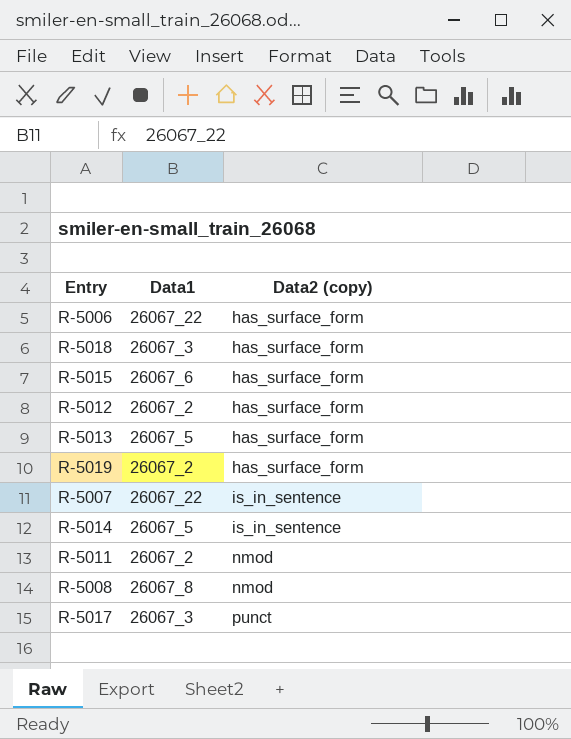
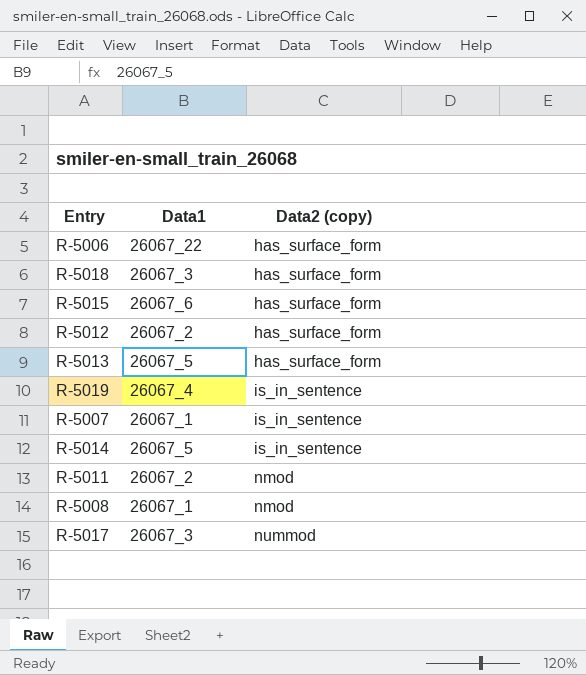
R-5019 | Data1: 26067_2 -> 26067_4
R-5019 | Data2 (copy): has_surface_form -> is_in_sentence
R-5007 | Data1: 26067_22 -> 26067_1
R-5008 | Data1: 26067_8 -> 26067_1
R-5017 | Data2 (copy): punct -> nummod

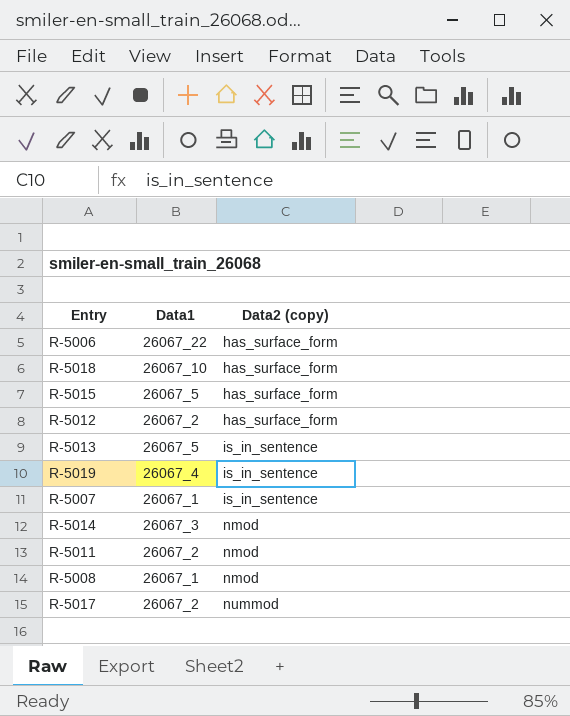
R-5018 | Data1: 26067_3 -> 26067_10
R-5015 | Data1: 26067_6 -> 26067_5
R-5013 | Data2 (copy): has_surface_form -> is_in_sentence
R-5014 | Data1: 26067_5 -> 26067_3
R-5014 | Data2 (copy): is_in_sentence -> nmod
R-5017 | Data1: 26067_3 -> 26067_2

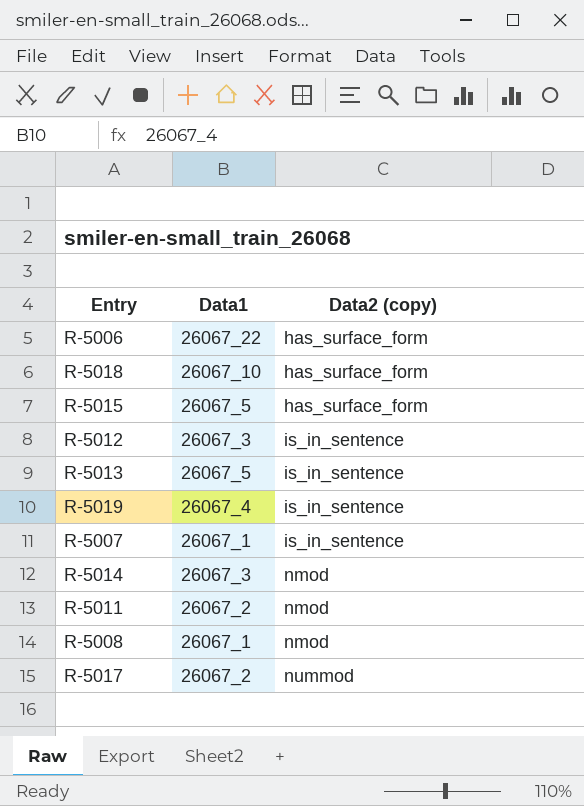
R-5012 | Data1: 26067_2 -> 26067_3
R-5012 | Data2 (copy): has_surface_form -> is_in_sentence

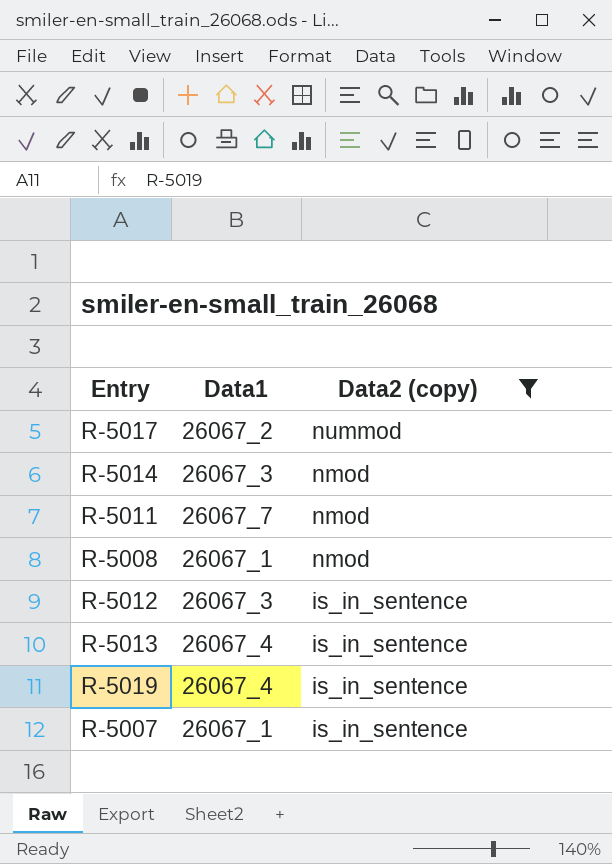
filter: none -> Data2 (copy) != has_surface_form
row order: Data2 (copy) ascending -> Data2 (copy) descending
R-5011 | Data1: 26067_2 -> 26067_7
R-5013 | Data1: 26067_5 -> 26067_4

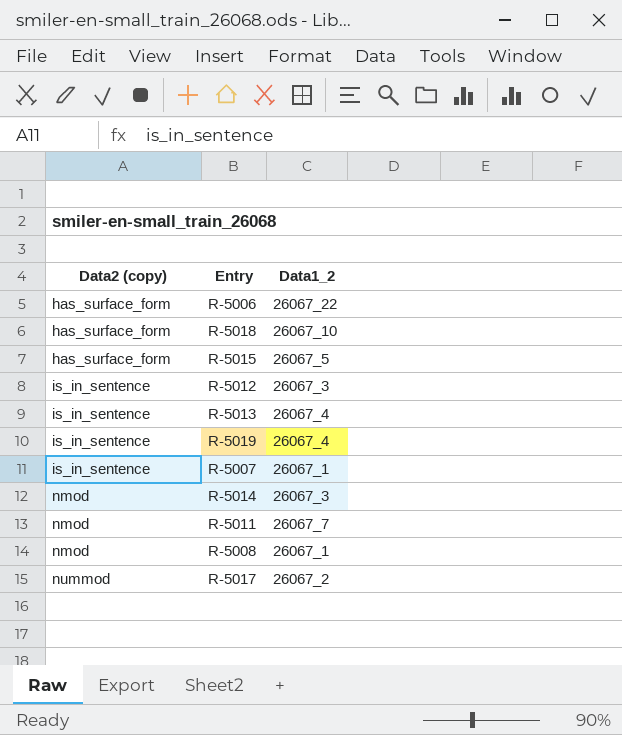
filter: Data2 (copy) != has_surface_form -> none
row order: Data2 (copy) descending -> Data2 (copy) ascending
column Data2 (copy) | position: 3 -> 1
column name: Data1 -> Data1_2

